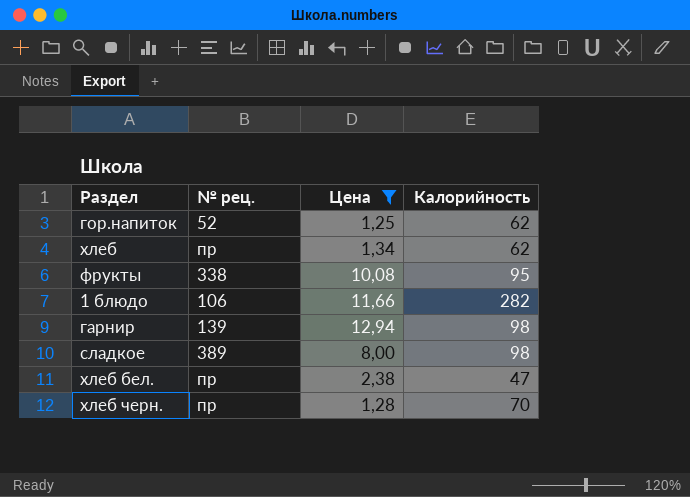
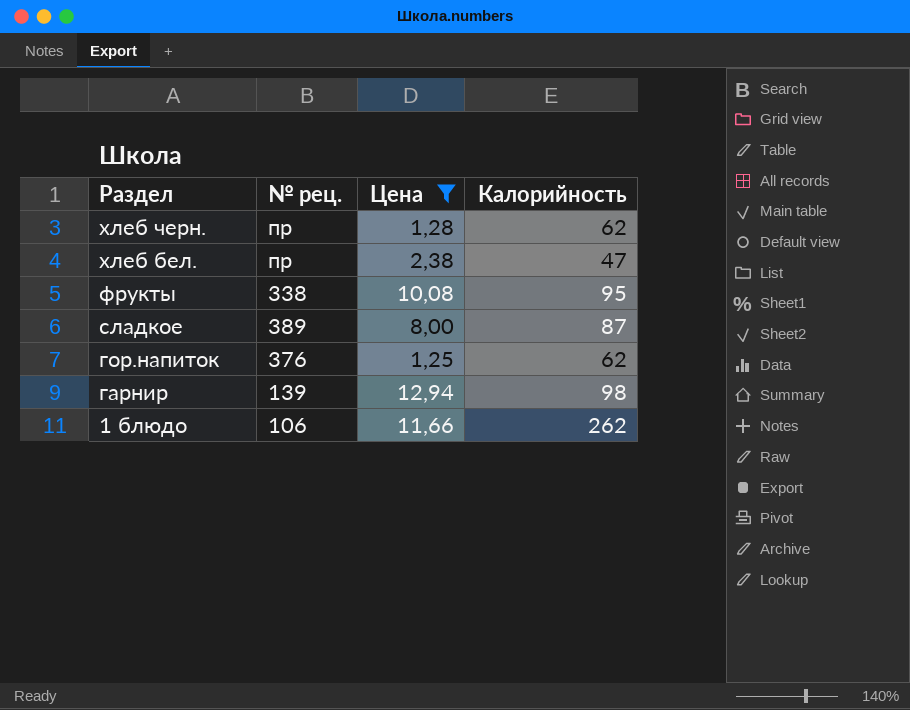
row order: none -> Раздел descending
row хлеб: пр | 1,34 | 62 -> none
хлеб черн. | Калорийность: 70 -> 62
сладкое | Калорийность: 98 -> 87
гор.напиток | № рец.: 52 -> 376
1 блюдо | Калорийность: 282 -> 262

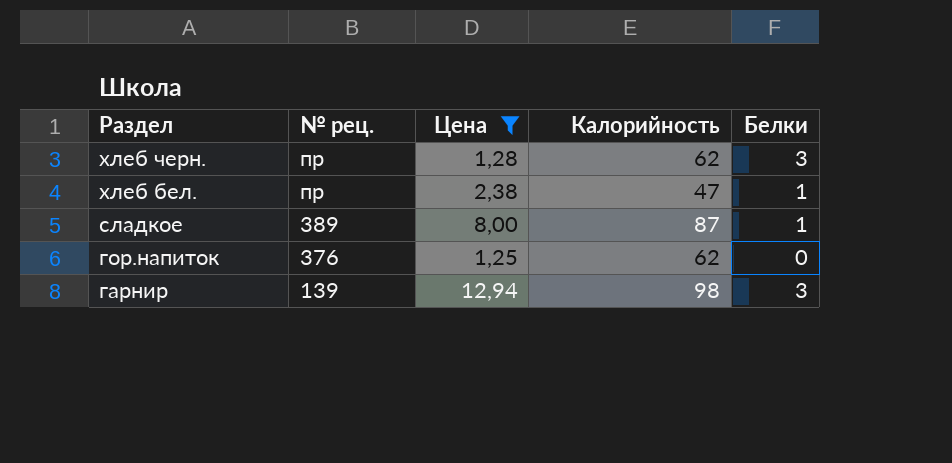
column Белки | position: none -> 5
row фрукты: 338 | 10,08 | 95 -> none
row 1 блюдо: 106 | 11,66 | 262 -> none

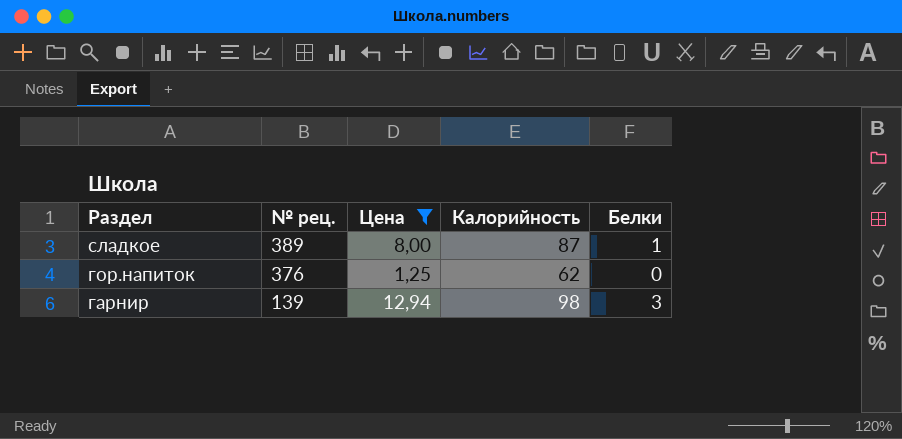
row хлеб черн.: пр | 1,28 | 62 | 3 -> none
row хлеб бел.: пр | 2,38 | 47 | 1 -> none

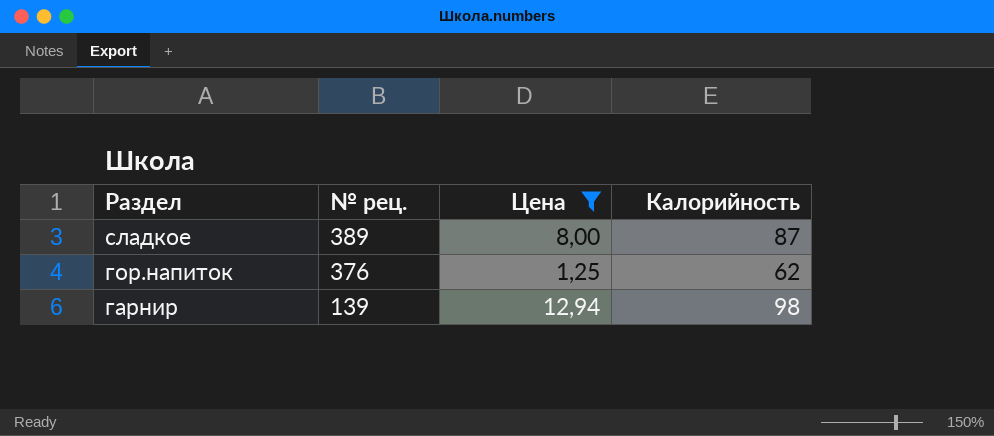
column Белки | position: 5 -> none

